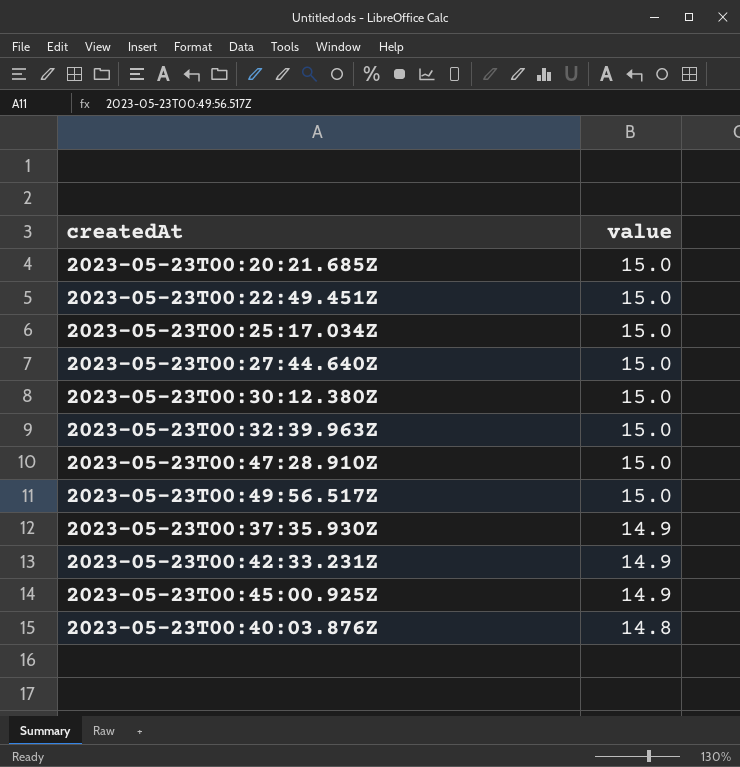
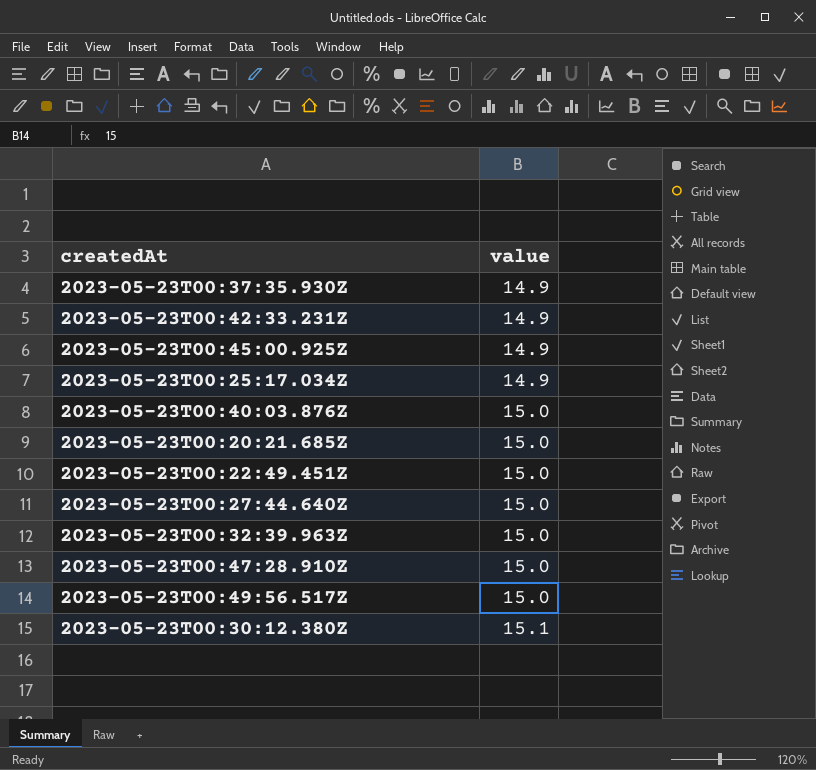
row order: value descending -> value ascending
2023-05-23T00:25:17.034Z | value: 15.0 -> 14.9
2023-05-23T00:40:03.876Z | value: 14.8 -> 15.0
2023-05-23T00:30:12.380Z | value: 15.0 -> 15.1

